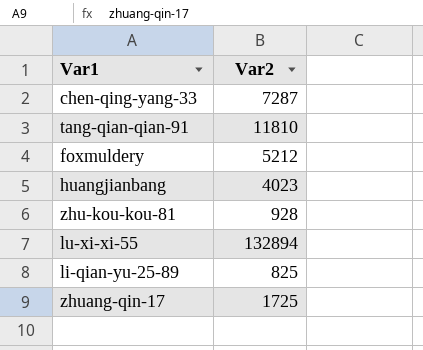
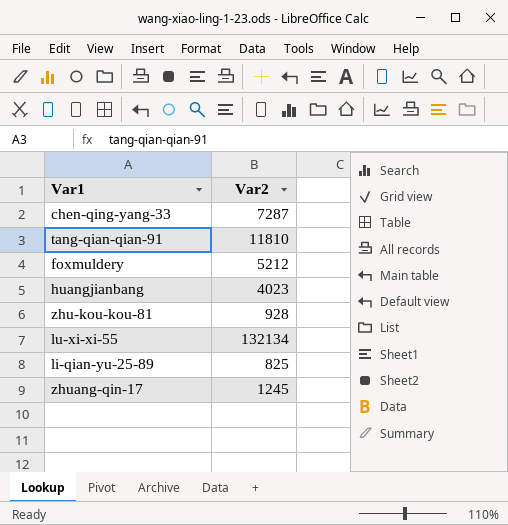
lu-xi-xi-55 | Var2: 132894 -> 132134
zhuang-qin-17 | Var2: 1725 -> 1245

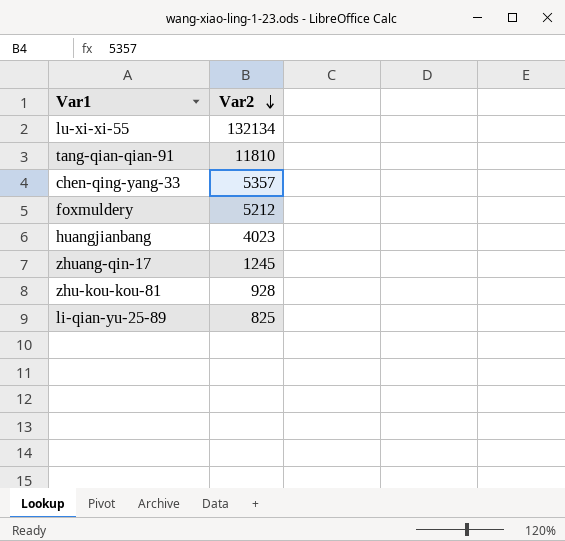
row order: none -> Var2 descending
chen-qing-yang-33 | Var2: 7287 -> 5357

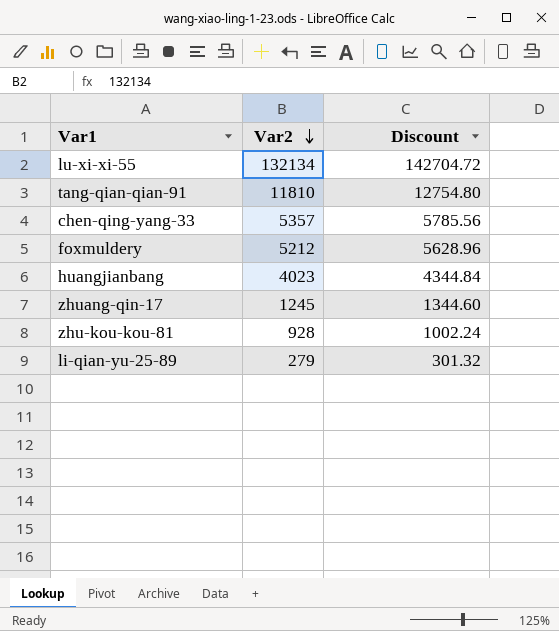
column Discount | formula: none -> [Var2] * 1.08
li-qian-yu-25-89 | Var2: 825 -> 279

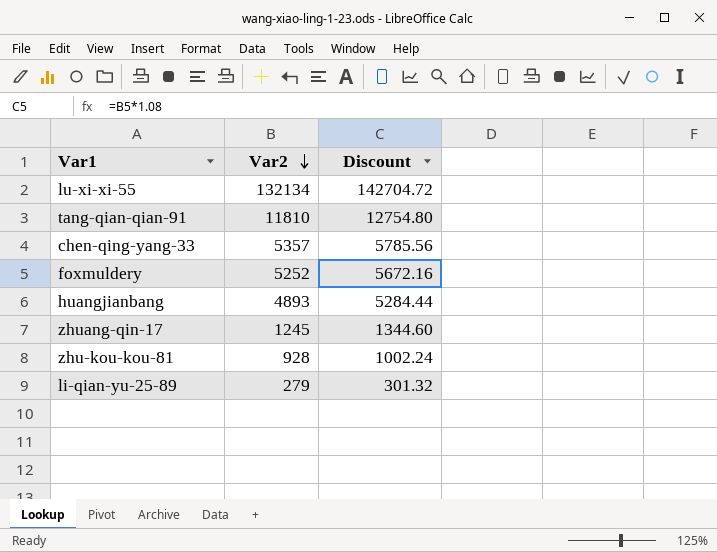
foxmuldery | Var2: 5212 -> 5252
foxmuldery | Discount: 5628.96 -> 5672.16
huangjianbang | Var2: 4023 -> 4893
huangjianbang | Discount: 4344.84 -> 5284.44

